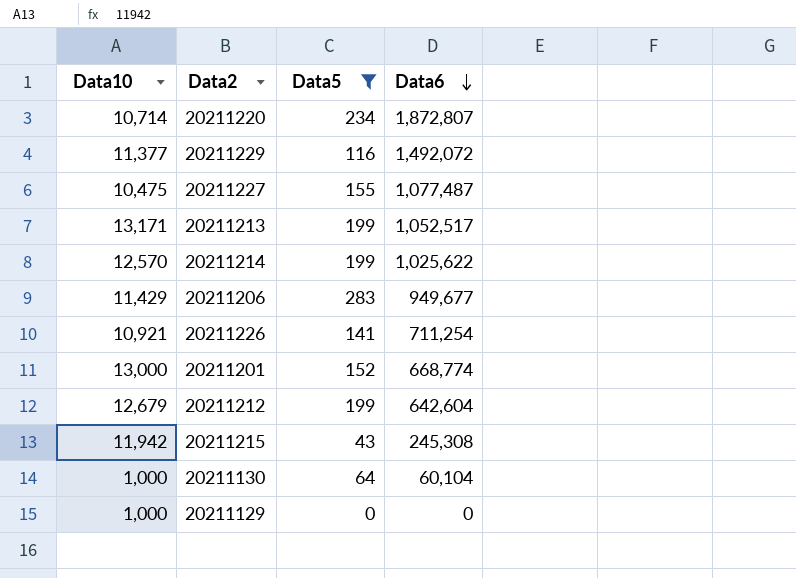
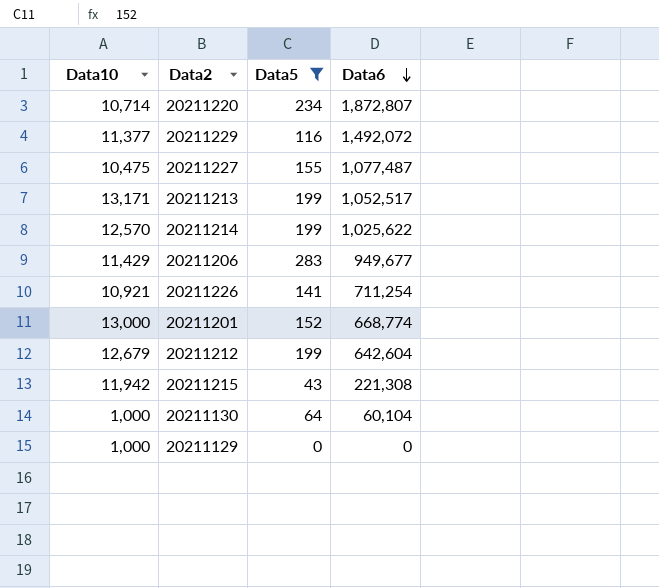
20211215 | Data6: 245,308 -> 221,308

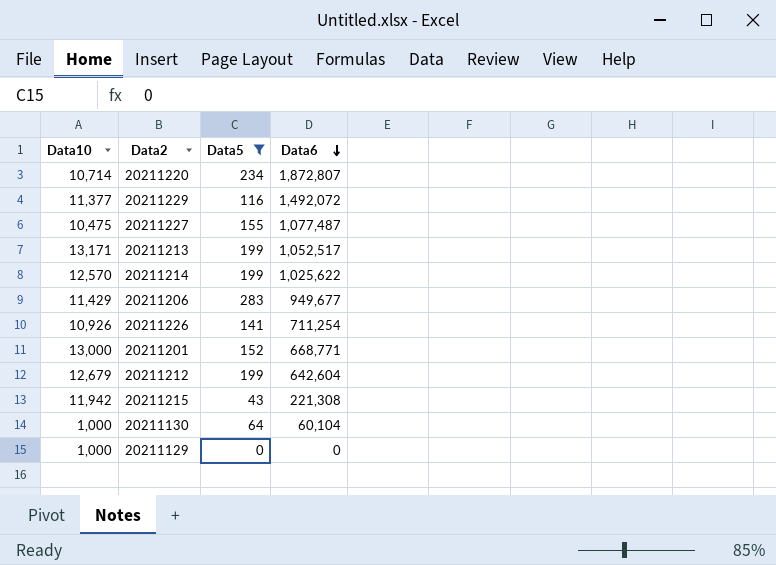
20211226 | Data10: 10,921 -> 10,926
20211201 | Data6: 668,774 -> 668,771

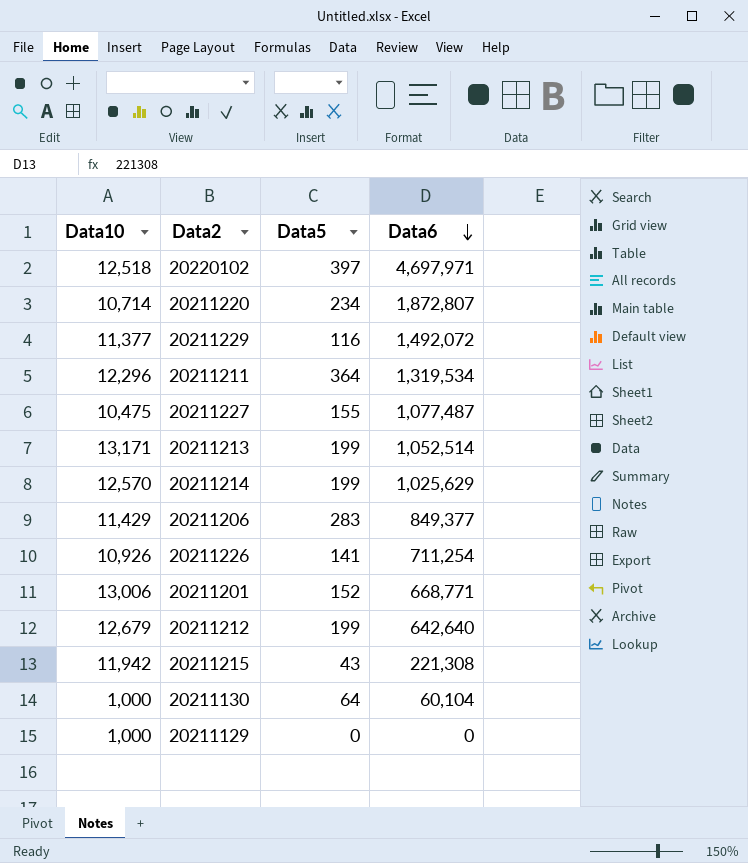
filter: Data5 <= 283 -> none
20211213 | Data6: 1,052,517 -> 1,052,514
20211214 | Data6: 1,025,622 -> 1,025,629
20211206 | Data6: 949,677 -> 849,377
20211201 | Data10: 13,000 -> 13,006
20211212 | Data6: 642,604 -> 642,640

